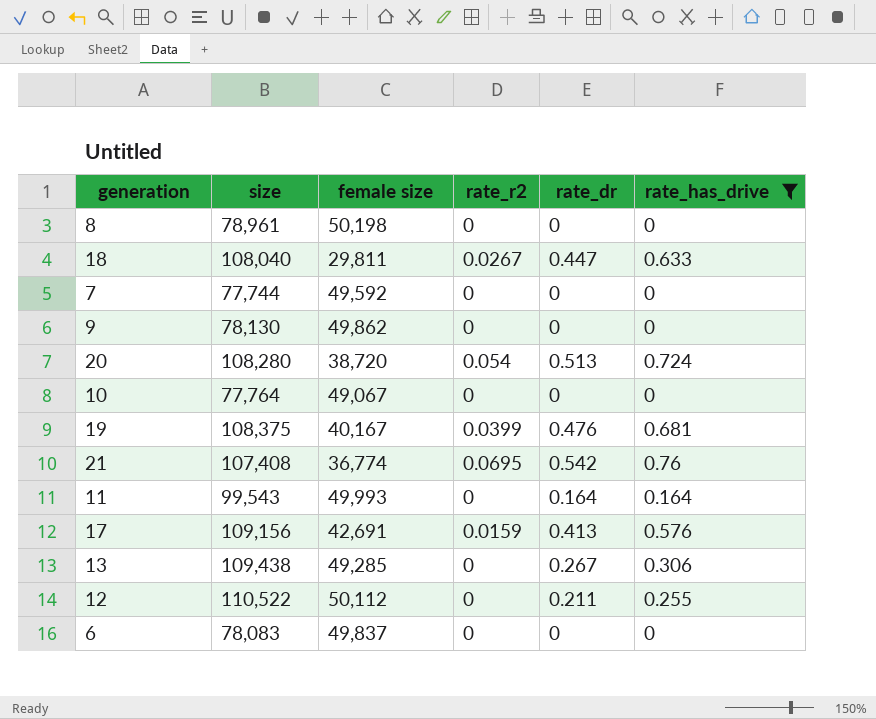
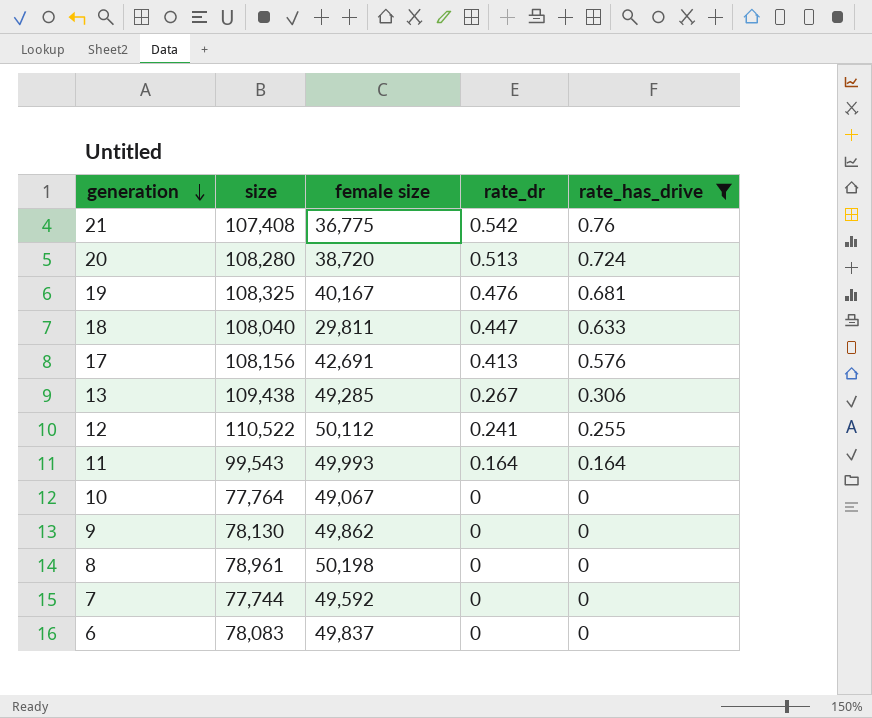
row order: none -> generation descending
column rate_r2 | position: 4 -> none
21 | female size: 36,774 -> 36,775
19 | size: 108,375 -> 108,325
17 | size: 109,156 -> 108,156
12 | rate_dr: 0.211 -> 0.241

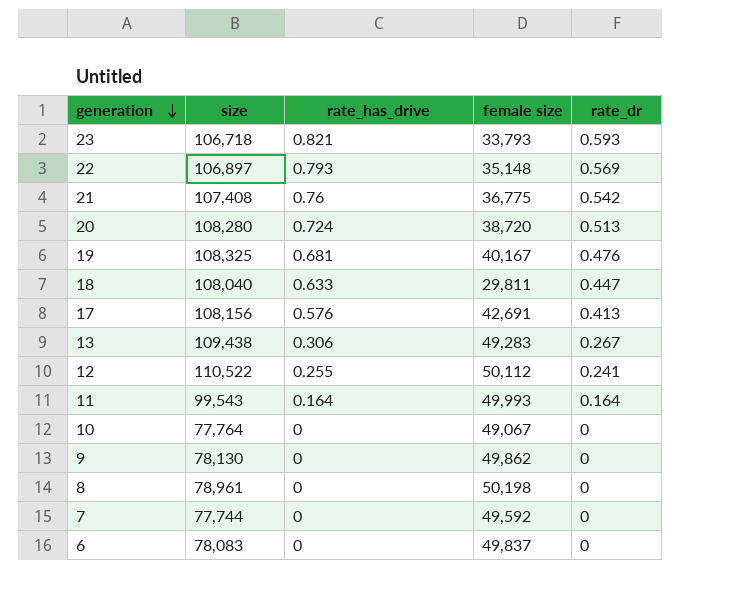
filter: rate_has_drive <= 0.76 -> none
column rate_has_drive | position: 5 -> 3
13 | female size: 49,285 -> 49,283

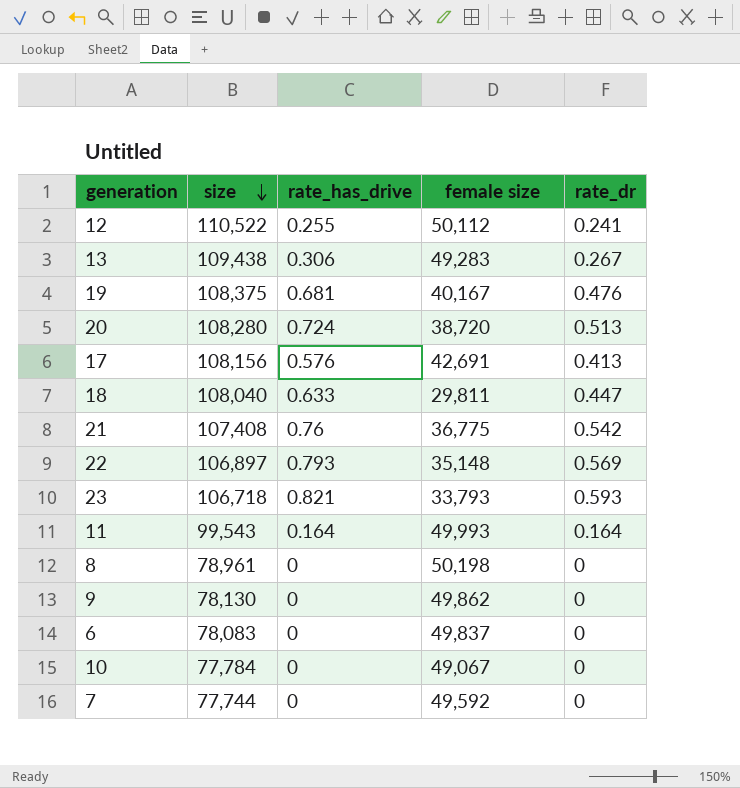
row order: generation descending -> size descending
19 | size: 108,325 -> 108,375
10 | size: 77,764 -> 77,784

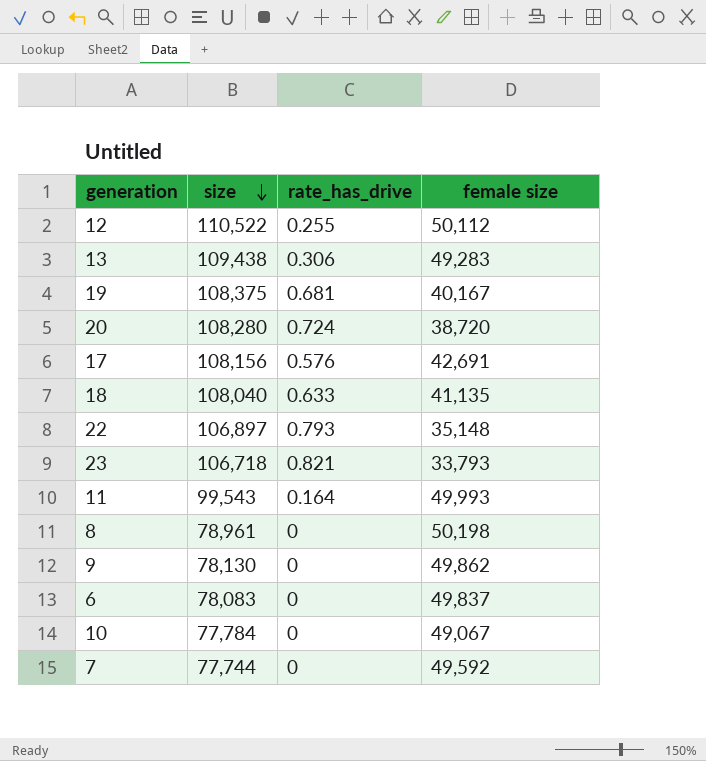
column rate_dr | position: 5 -> none
row 21: 107,408 | 0.76 | 36,775 | 0.542 -> none
18 | female size: 29,811 -> 41,135

